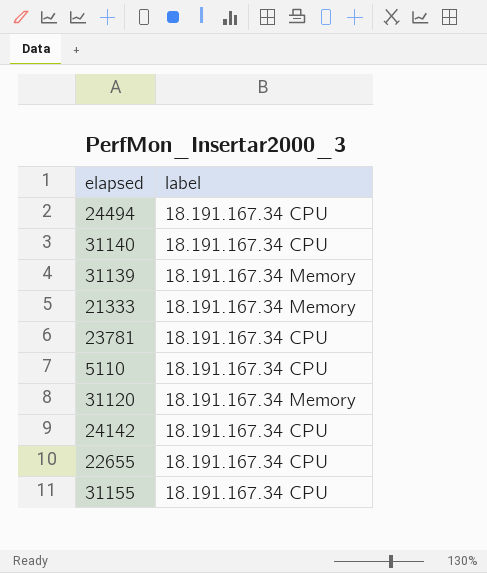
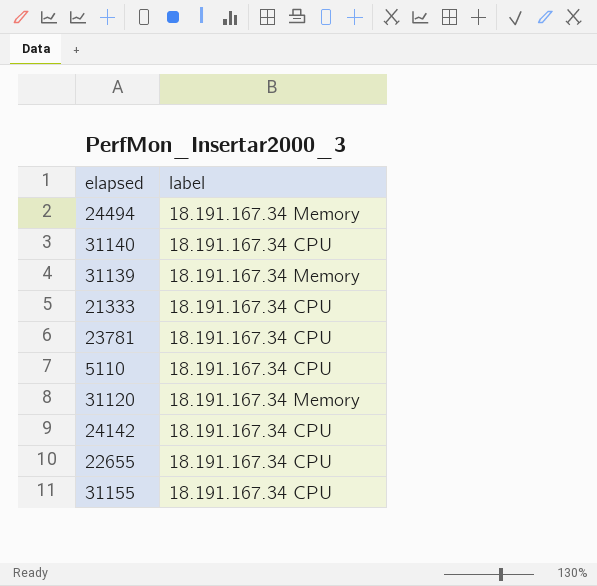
24494 | label: 18.191.167.34 CPU -> 18.191.167.34 Memory
21333 | label: 18.191.167.34 Memory -> 18.191.167.34 CPU

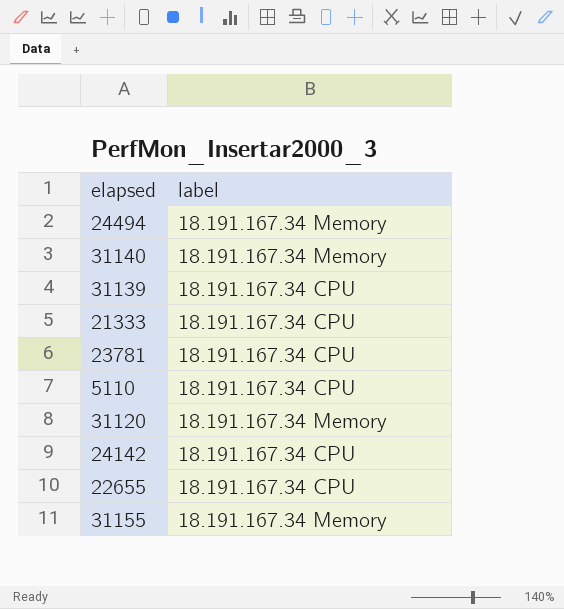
31140 | label: 18.191.167.34 CPU -> 18.191.167.34 Memory
31139 | label: 18.191.167.34 Memory -> 18.191.167.34 CPU
31155 | label: 18.191.167.34 CPU -> 18.191.167.34 Memory

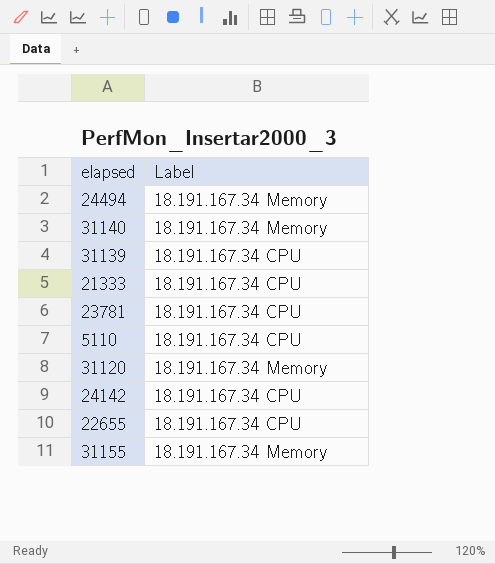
column name: label -> Label

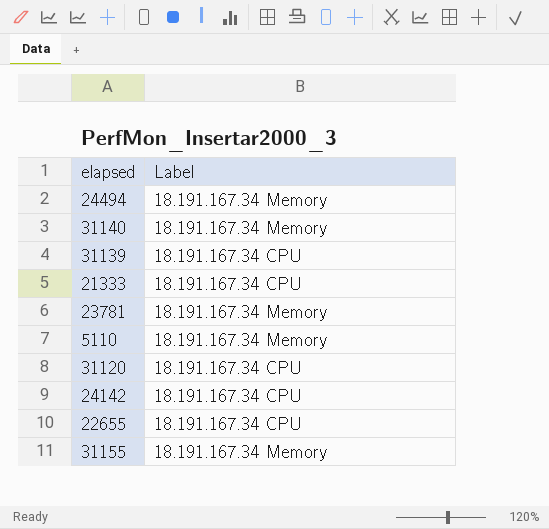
23781 | Label: 18.191.167.34 CPU -> 18.191.167.34 Memory
5110 | Label: 18.191.167.34 CPU -> 18.191.167.34 Memory
31120 | Label: 18.191.167.34 Memory -> 18.191.167.34 CPU

